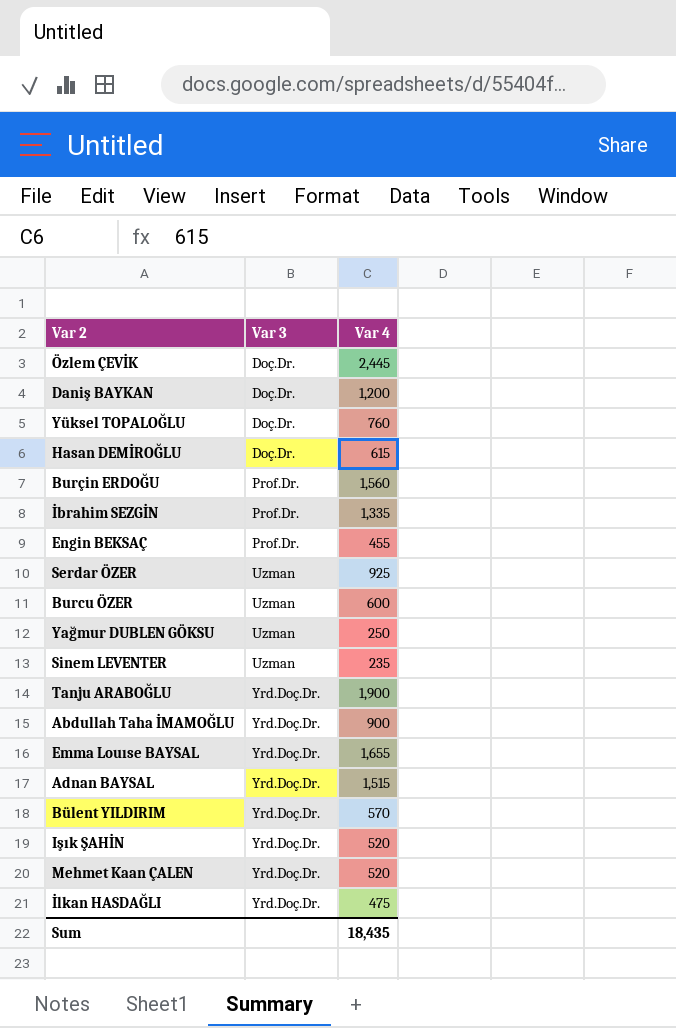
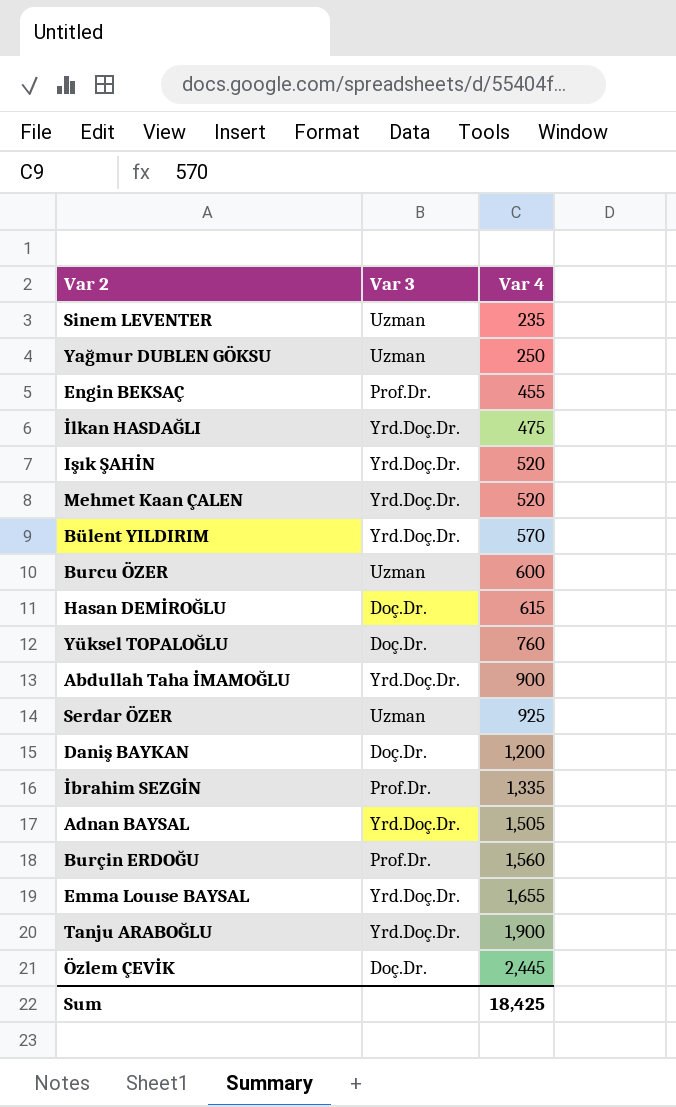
row order: Var 3 ascending -> Var 4 ascending
Adnan BAYSAL | Var 4: 1,515 -> 1,505
Sum | Var 4: 18,435 -> 18,425

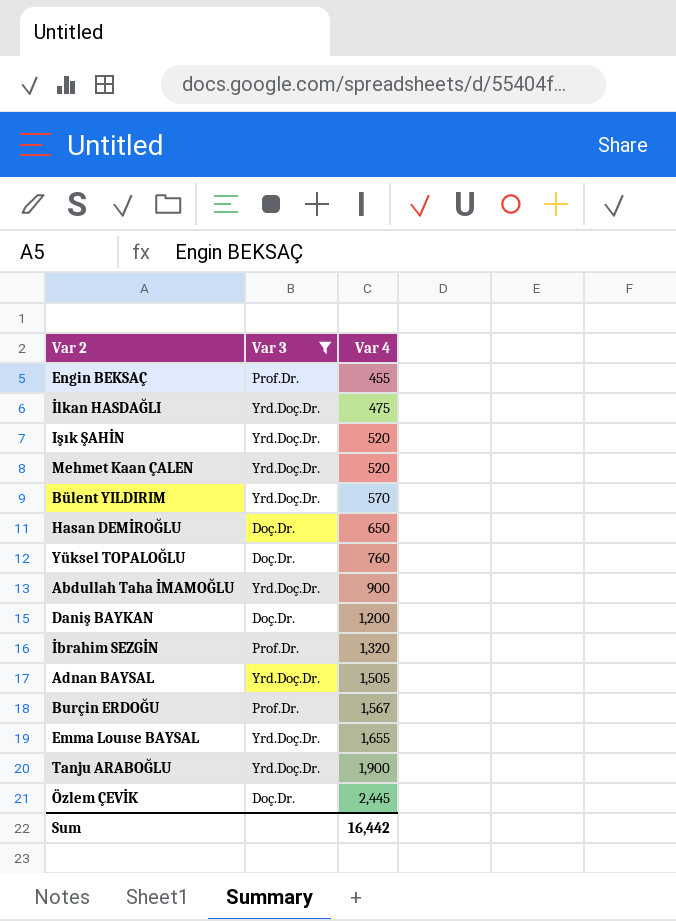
filter: none -> Var 3 != Uzman
Hasan DEMİROĞLU | Var 4: 615 -> 650
İbrahim SEZGİN | Var 4: 1,335 -> 1,320
Burçin ERDOĞU | Var 4: 1,560 -> 1,567
Sum | Var 4: 18,425 -> 16,442

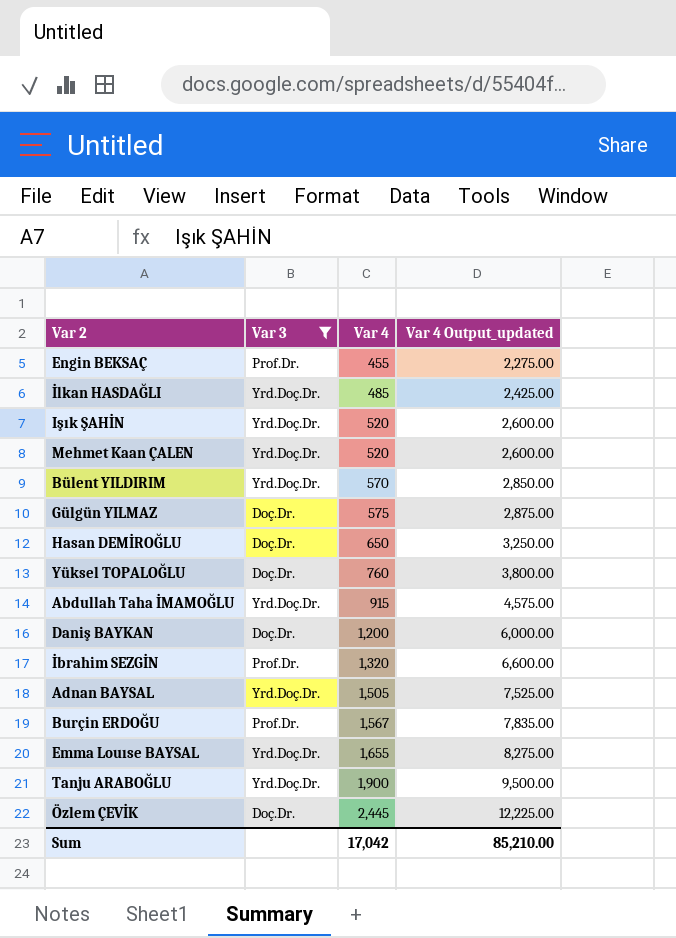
column Var 4 Output_updated | formula: none -> [Var 4] * 5
İlkan HASDAĞLI | Var 4: 475 -> 485
row Gülgün YILMAZ: none -> Doç.Dr. | 575 | 2,875.00
Abdullah Taha İMAMOĞLU | Var 4: 900 -> 915
Sum | Var 4: 16,442 -> 17,042

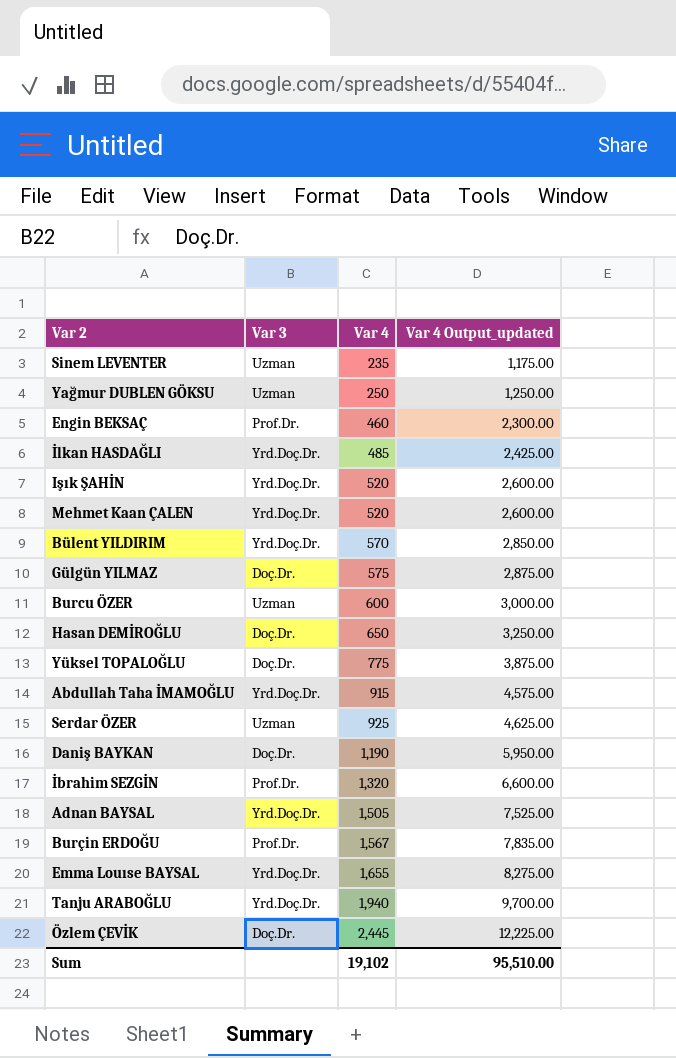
filter: Var 3 != Uzman -> none
Engin BEKSAÇ | Var 4: 455 -> 460
Engin BEKSAÇ | Var 4 Output_updated: 2,275.00 -> 2,300.00
Yüksel TOPALOĞLU | Var 4: 760 -> 775
Yüksel TOPALOĞLU | Var 4 Output_updated: 3,800.00 -> 3,875.00
Daniş BAYKAN | Var 4: 1,200 -> 1,190
Daniş BAYKAN | Var 4 Output_updated: 6,000.00 -> 5,950.00
Tanju ARABOĞLU | Var 4: 1,900 -> 1,940
Tanju ARABOĞLU | Var 4 Output_updated: 9,500.00 -> 9,700.00
Sum | Var 4: 17,042 -> 19,102
Sum | Var 4 Output_updated: 85,210.00 -> 95,510.00

